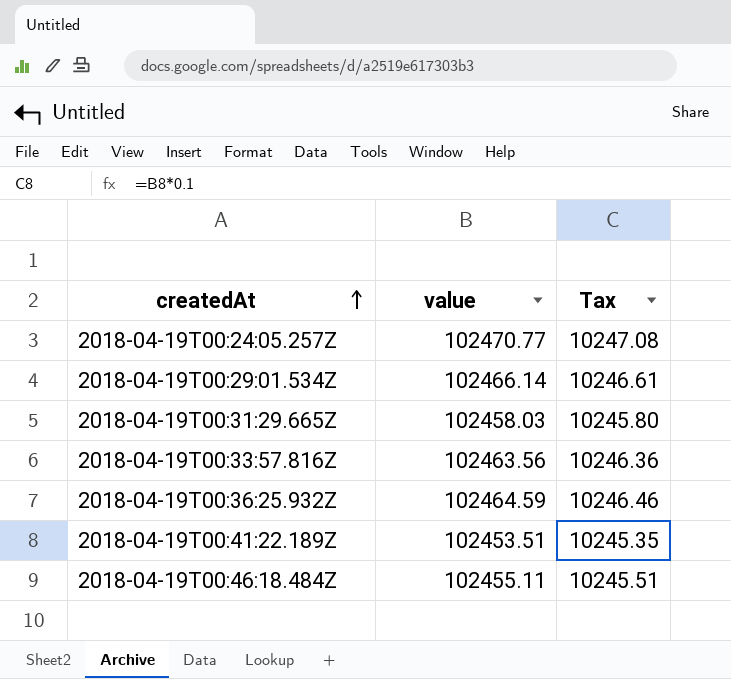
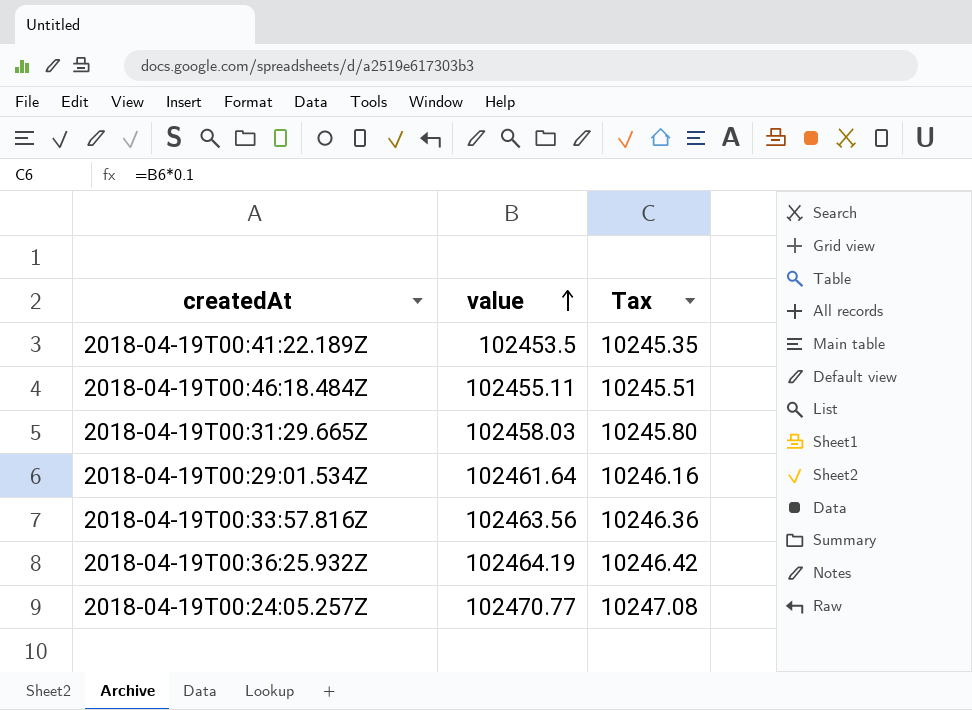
row order: createdAt ascending -> value ascending
2018-04-19T00:41:22.189Z | value: 102453.51 -> 102453.5
2018-04-19T00:29:01.534Z | value: 102466.14 -> 102461.64
2018-04-19T00:29:01.534Z | Tax: 10246.61 -> 10246.16
2018-04-19T00:36:25.932Z | value: 102464.59 -> 102464.19
2018-04-19T00:36:25.932Z | Tax: 10246.46 -> 10246.42

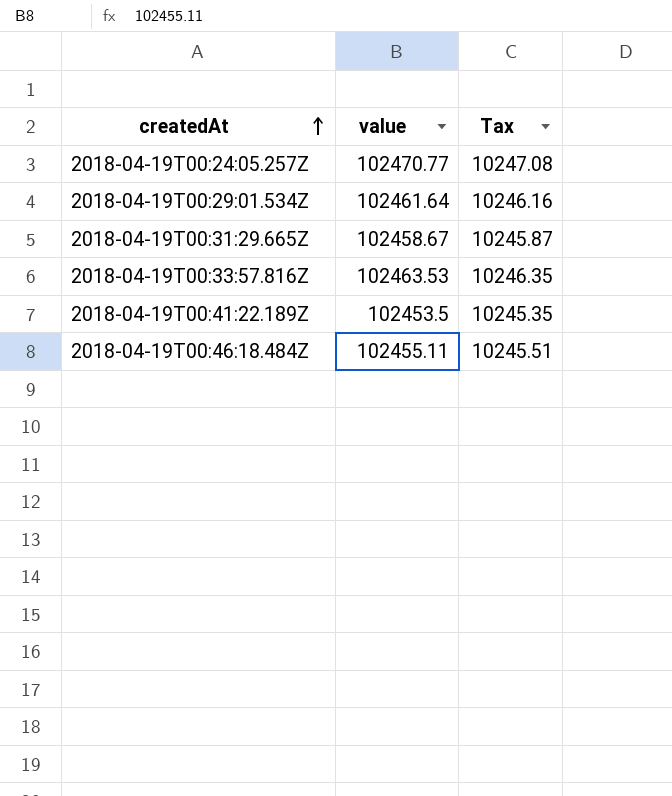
row order: value ascending -> createdAt ascending
row 2018-04-19T00:36:25.932Z: 102464.19 | 10246.42 -> none
2018-04-19T00:31:29.665Z | value: 102458.03 -> 102458.67
2018-04-19T00:31:29.665Z | Tax: 10245.80 -> 10245.87
2018-04-19T00:33:57.816Z | value: 102463.56 -> 102463.53
2018-04-19T00:33:57.816Z | Tax: 10246.36 -> 10246.35

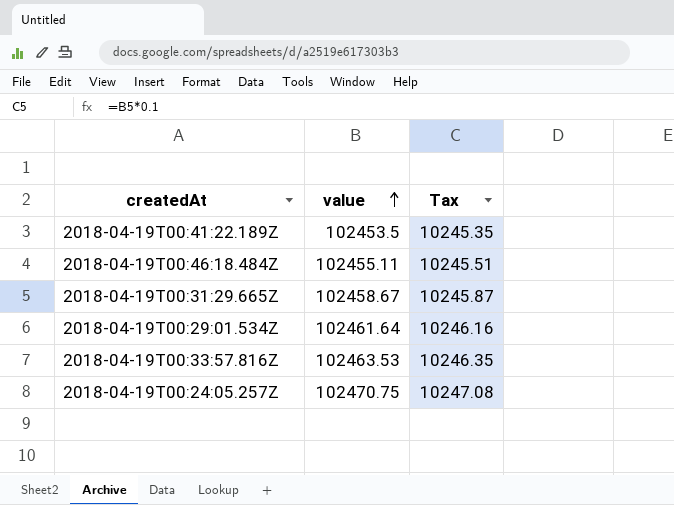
row order: createdAt ascending -> value ascending
2018-04-19T00:24:05.257Z | value: 102470.77 -> 102470.75

